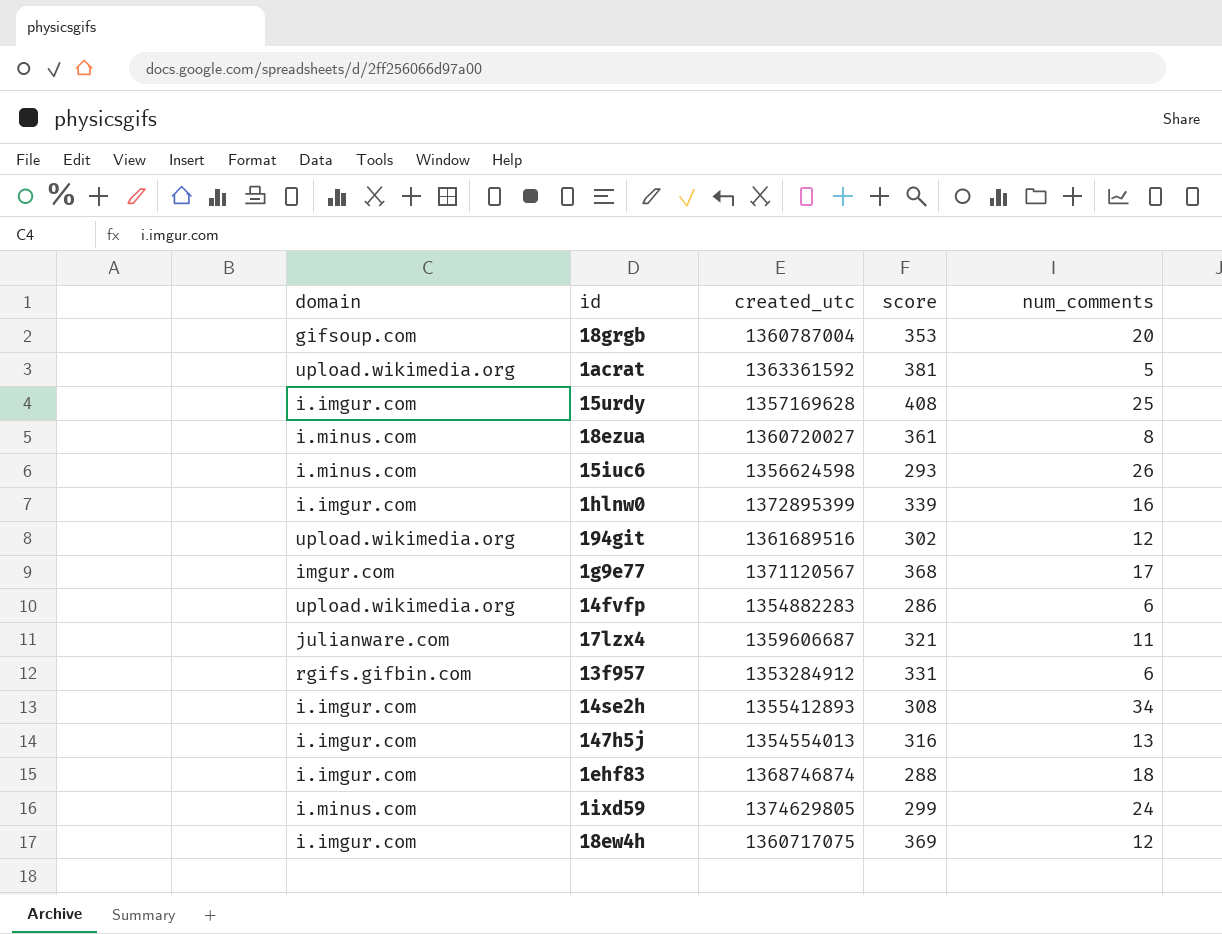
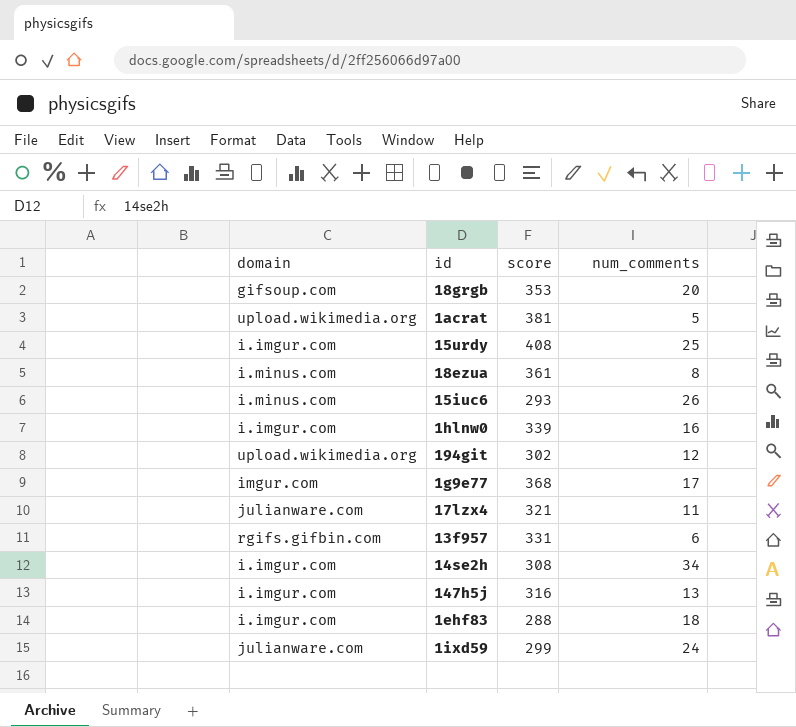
column created_utc | position: 3 -> none
row 14fvfp: upload.wikimedia.org | 1354882283 | 286 | 6 -> none
row 18ew4h: i.imgur.com | 1360717075 | 369 | 12 -> none
1ixd59 | domain: i.minus.com -> julianware.com

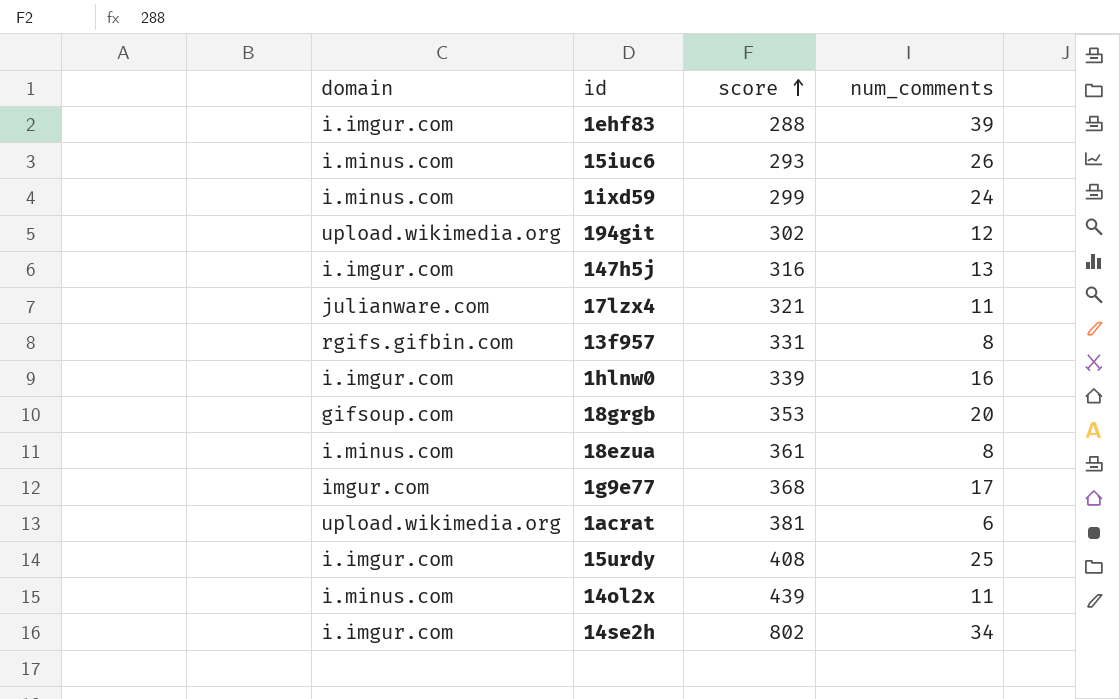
row order: none -> score ascending
1ehf83 | num_comments: 18 -> 39
1ixd59 | domain: julianware.com -> i.minus.com
13f957 | num_comments: 6 -> 8
1acrat | num_comments: 5 -> 6
row 14ol2x: none -> i.minus.com | 439 | 11
14se2h | score: 308 -> 802

